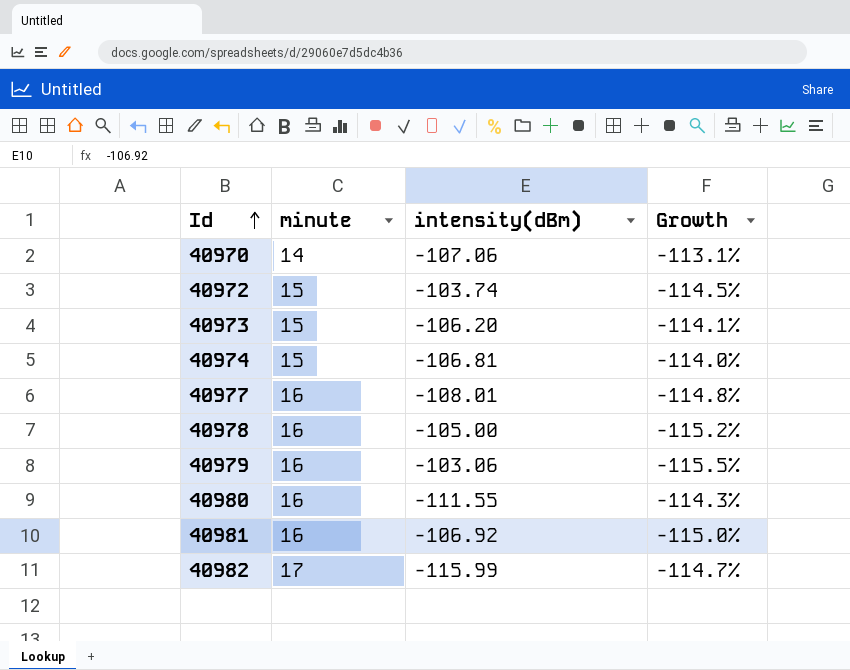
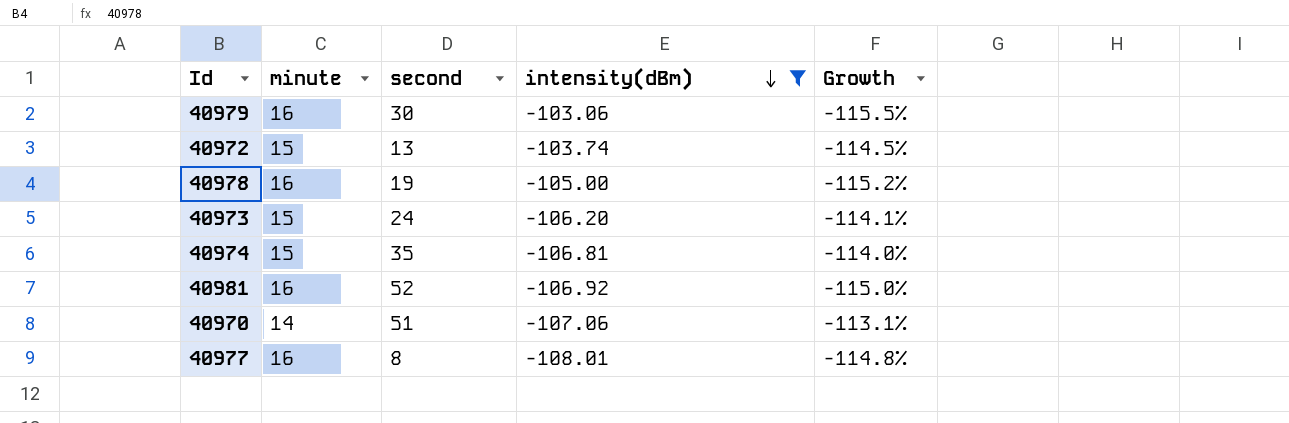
filter: none -> intensity(dBm) >= -108.01
row order: Id ascending -> intensity(dBm) descending
column second | position: none -> 3

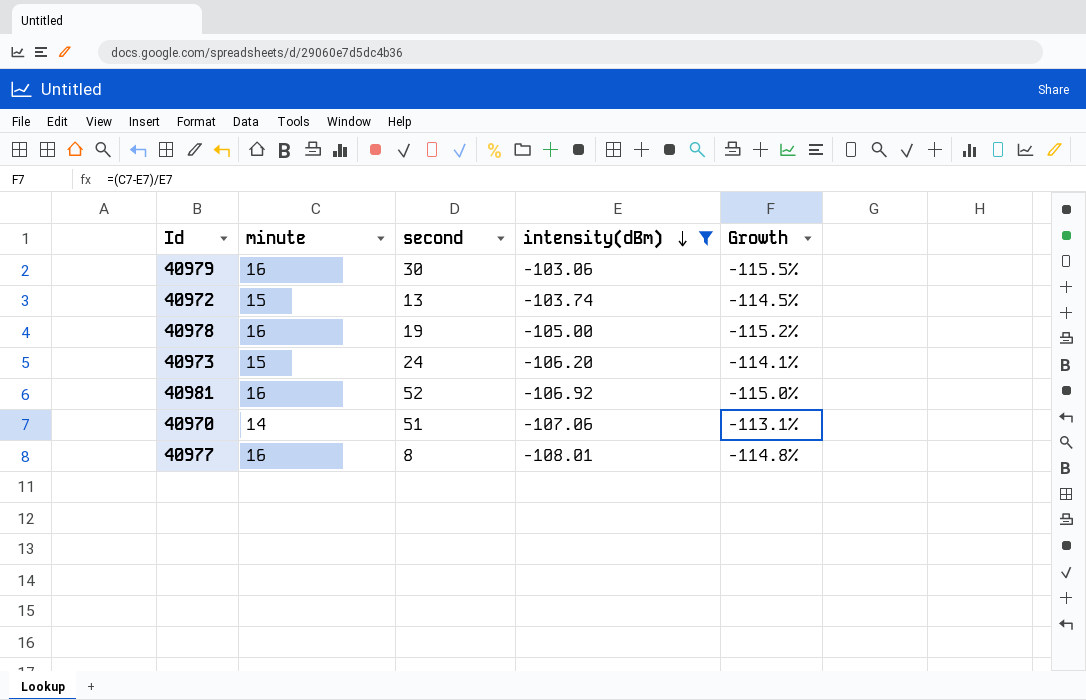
row 40974: 15 | 35 | -106.81 | -114.0% -> none

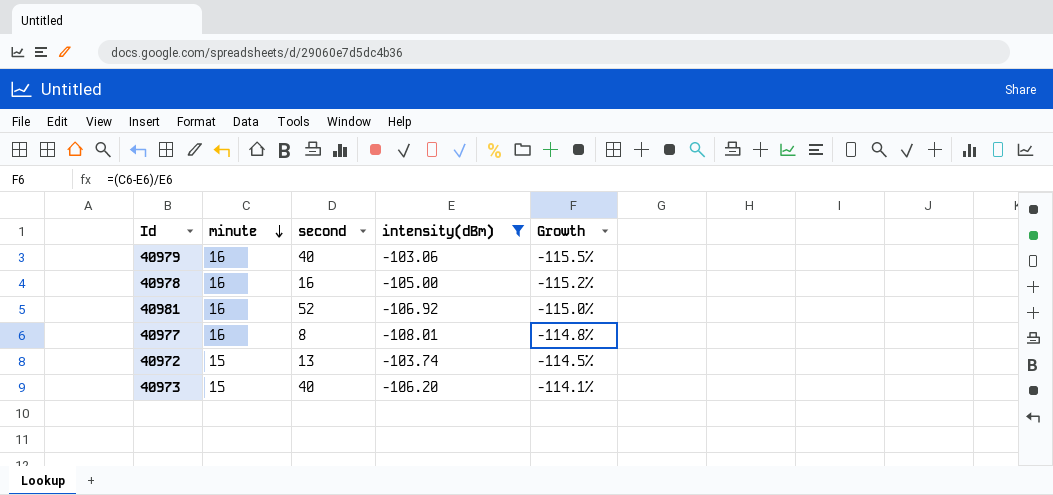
row order: intensity(dBm) descending -> minute descending
row 40970: 14 | 51 | -107.06 | -113.1% -> none
40979 | second: 30 -> 40
40978 | second: 19 -> 16
40973 | second: 24 -> 40

